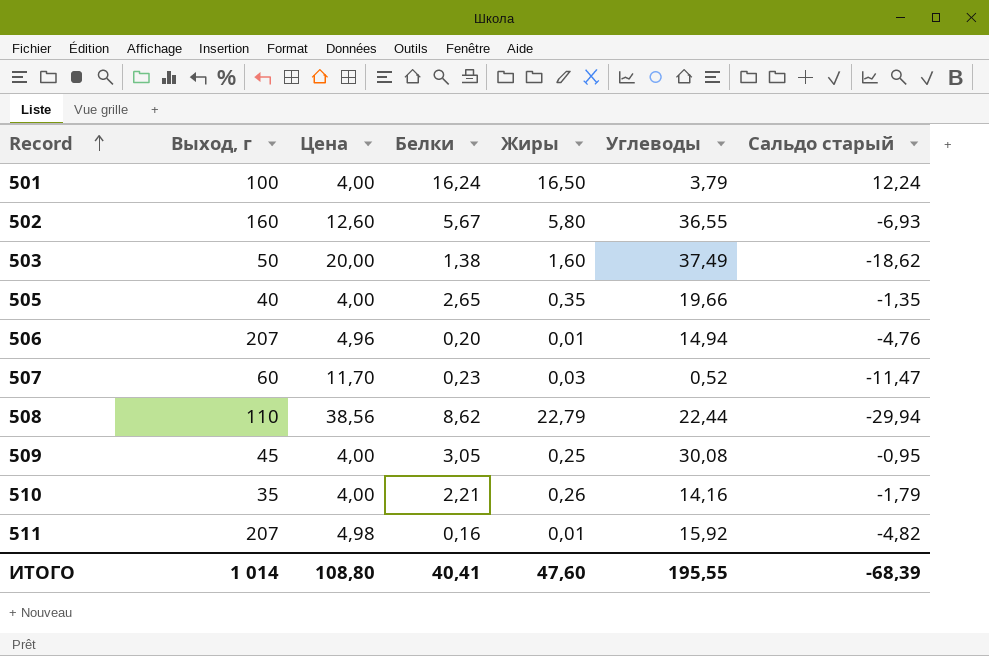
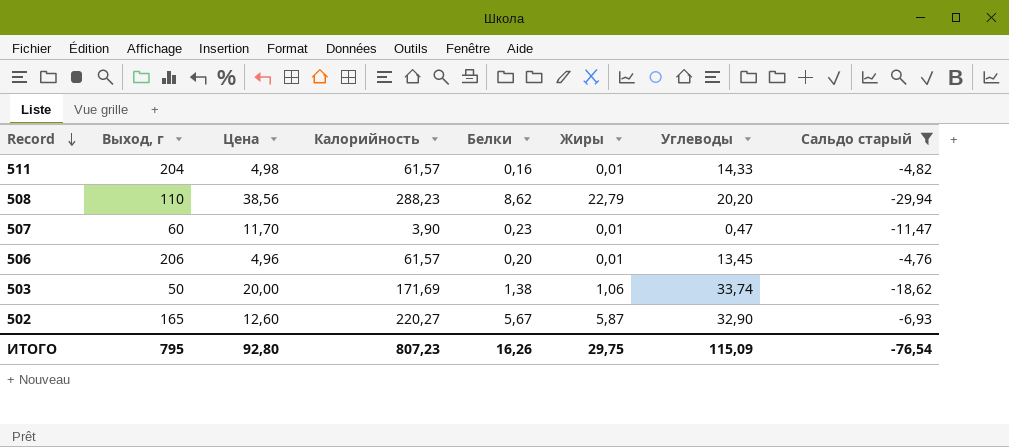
filter: none -> Сальдо старый <= -4,76
row order: Record ascending -> Record descending
column Калорийность | position: none -> 4
511 | Выход, г: 207 -> 204
511 | Углеводы: 15,92 -> 14,33
508 | Углеводы: 22,44 -> 20,20
507 | Жиры: 0,03 -> 0,01
507 | Углеводы: 0,52 -> 0,47
506 | Выход, г: 207 -> 206
506 | Углеводы: 14,94 -> 13,45
503 | Жиры: 1,60 -> 1,06
503 | Углеводы: 37,49 -> 33,74
502 | Выход, г: 160 -> 165
502 | Жиры: 5,80 -> 5,87
502 | Углеводы: 36,55 -> 32,90
ИТОГО | Выход, г: 1 014 -> 795
ИТОГО | Цена: 108,80 -> 92,80
ИТОГО | Белки: 40,41 -> 16,26
ИТОГО | Жиры: 47,60 -> 29,75
ИТОГО | Углеводы: 195,55 -> 115,09
ИТОГО | Сальдо старый: -68,39 -> -76,54

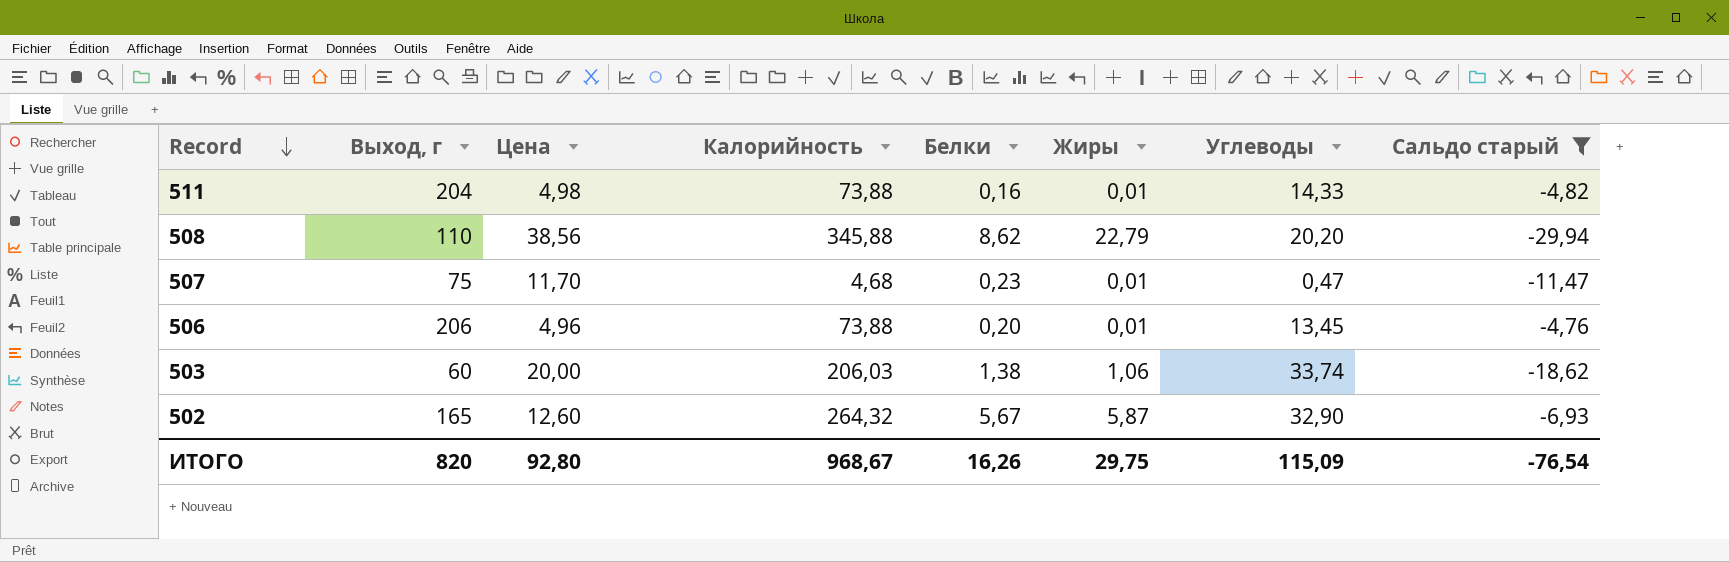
511 | Калорийность: 61,57 -> 73,88
508 | Калорийность: 288,23 -> 345,88
507 | Выход, г: 60 -> 75
507 | Калорийность: 3,90 -> 4,68
506 | Калорийность: 61,57 -> 73,88
503 | Выход, г: 50 -> 60
503 | Калорийность: 171,69 -> 206,03
502 | Калорийность: 220,27 -> 264,32
ИТОГО | Выход, г: 795 -> 820
ИТОГО | Калорийность: 807,23 -> 968,67

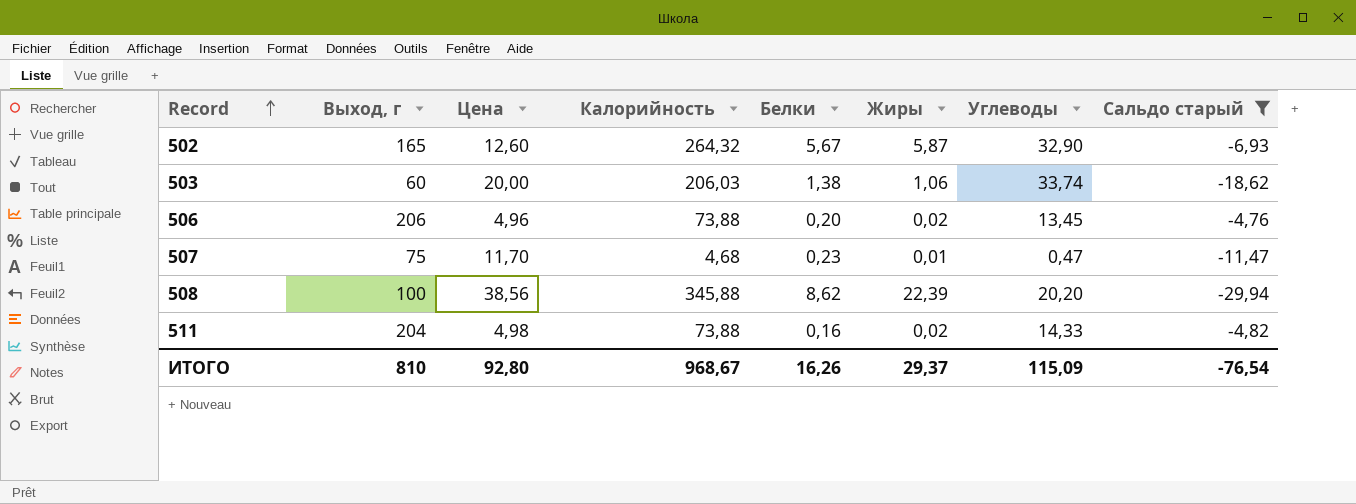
row order: Record descending -> Record ascending
506 | Жиры: 0,01 -> 0,02
508 | Выход, г: 110 -> 100
508 | Жиры: 22,79 -> 22,39
511 | Жиры: 0,01 -> 0,02
ИТОГО | Выход, г: 820 -> 810
ИТОГО | Жиры: 29,75 -> 29,37

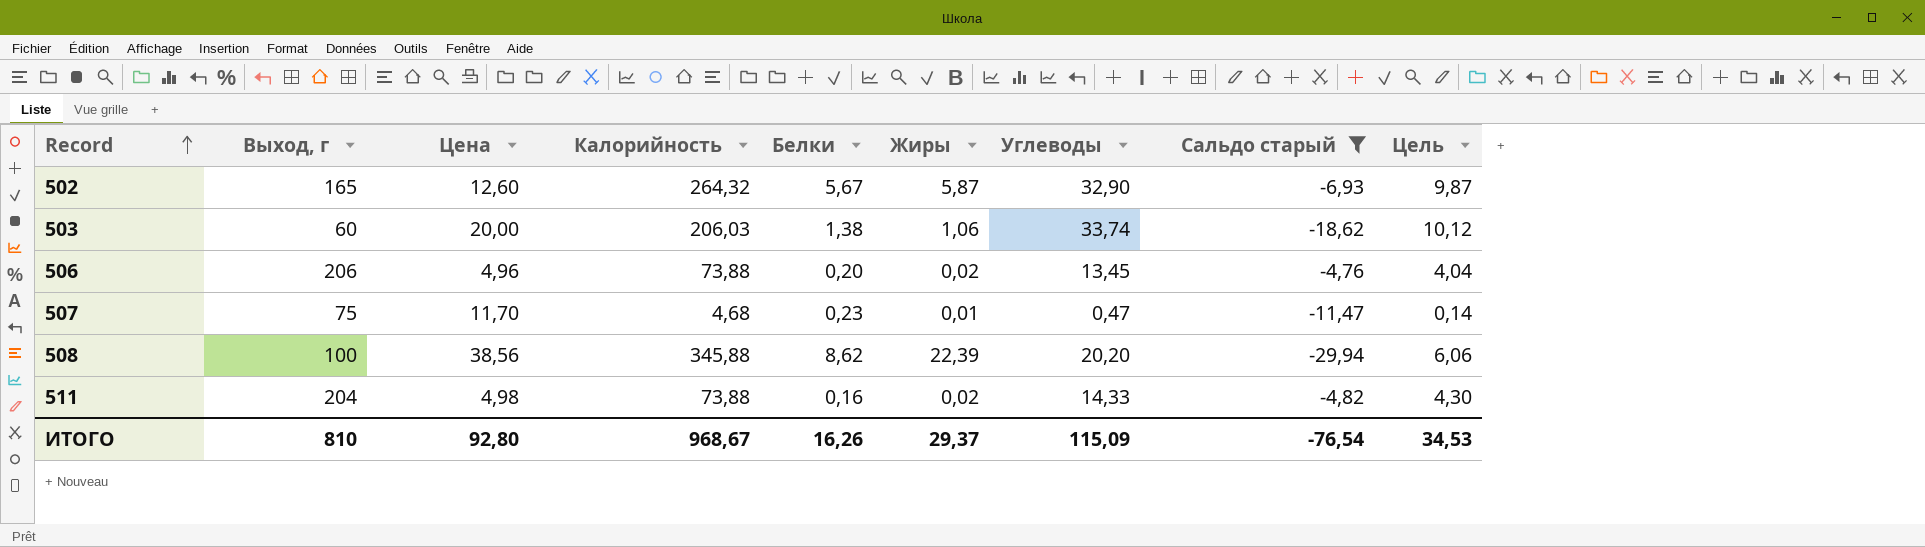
column Цель | formula: none -> [Углеводы] * 0,3

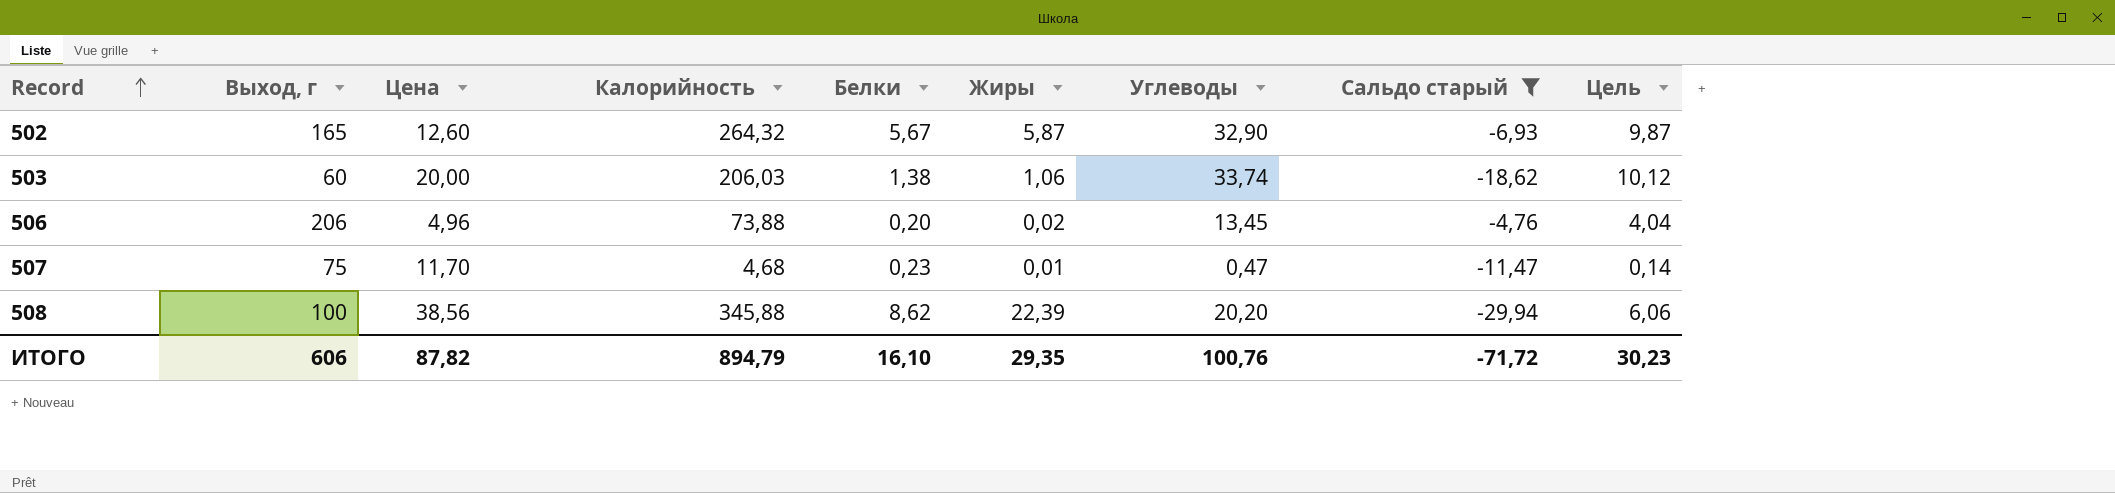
row 511: 204 | 4,98 | 73,88 | 0,16 | 0,02 | 14,33 | -4,82 | 4,30 -> none
ИТОГО | Выход, г: 810 -> 606
ИТОГО | Цена: 92,80 -> 87,82
ИТОГО | Калорийность: 968,67 -> 894,79
ИТОГО | Белки: 16,26 -> 16,10
ИТОГО | Жиры: 29,37 -> 29,35
ИТОГО | Углеводы: 115,09 -> 100,76
ИТОГО | Сальдо старый: -76,54 -> -71,72
ИТОГО | Цель: 34,53 -> 30,23

